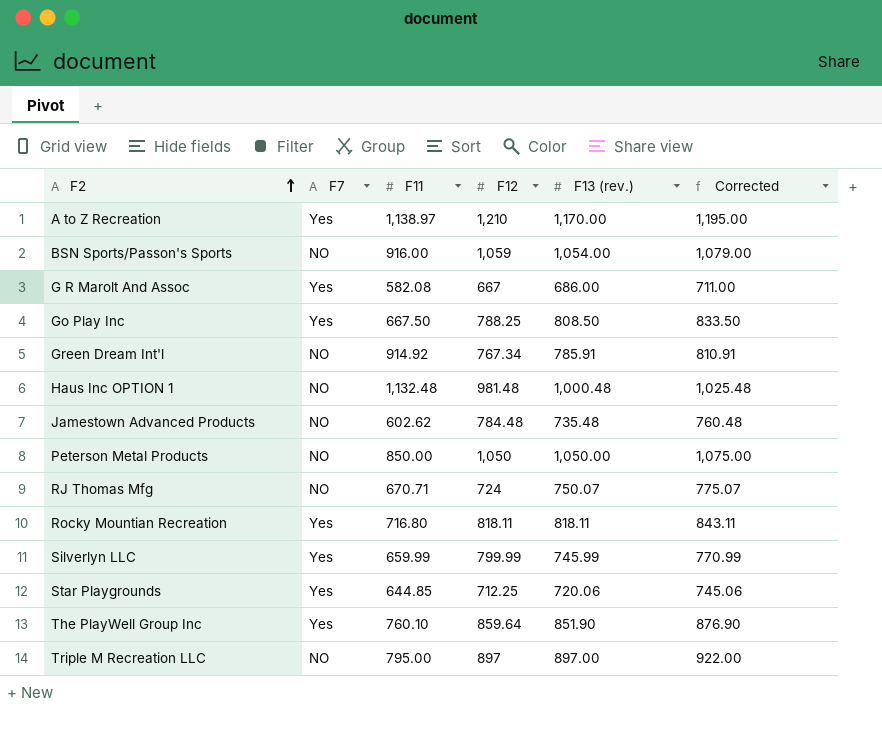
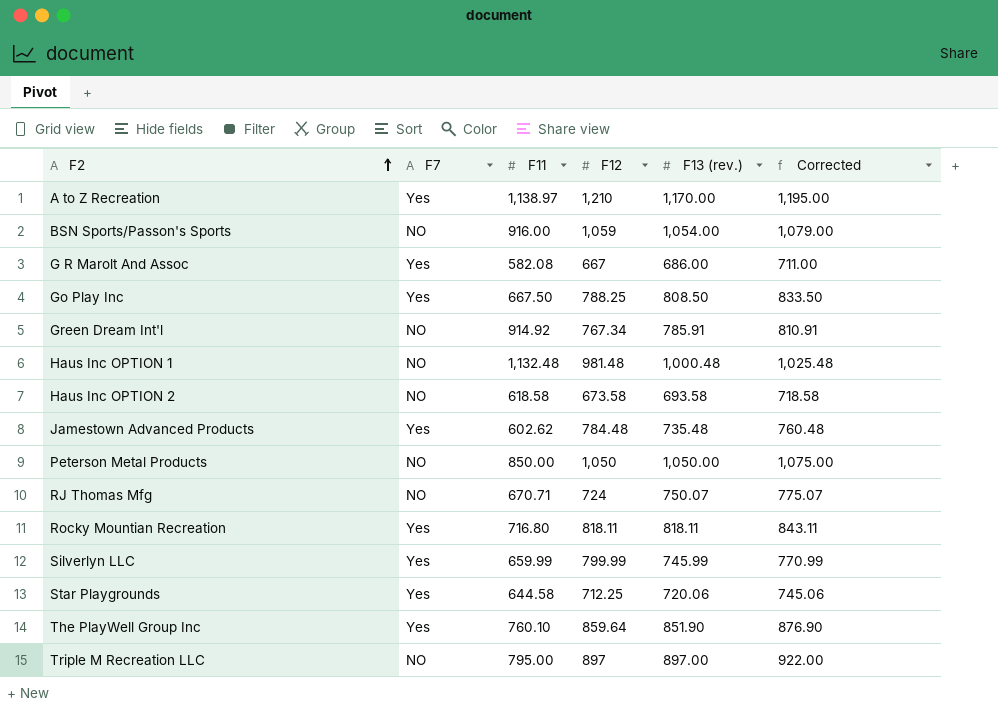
row Haus Inc OPTION 2: none -> NO | 618.58 | 673.58 | 693.58 | 718.58
Jamestown Advanced Products | F7: NO -> Yes
Star Playgrounds | F11: 644.85 -> 644.58

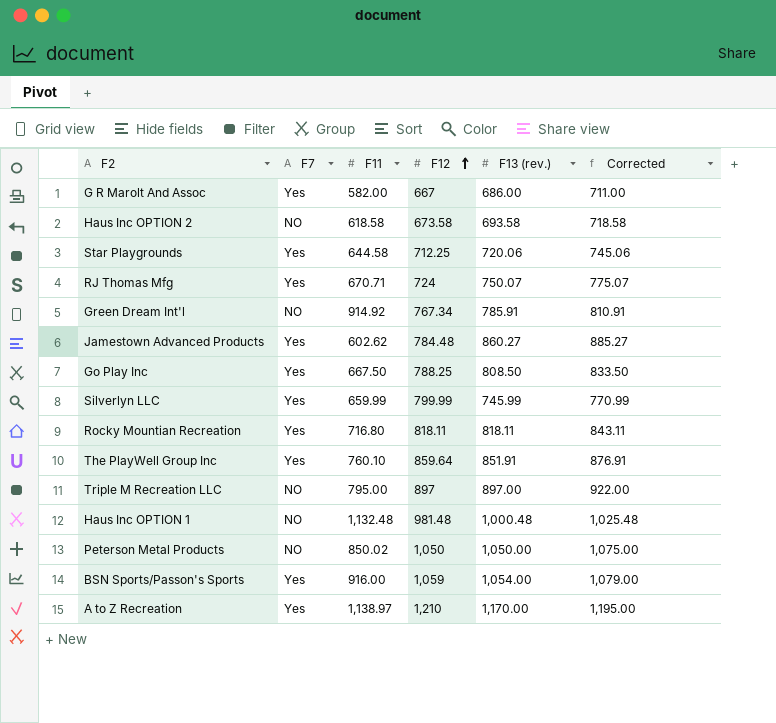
row order: F2 ascending -> F12 ascending
G R Marolt And Assoc | F11: 582.08 -> 582.00
RJ Thomas Mfg | F7: NO -> Yes
Jamestown Advanced Products | F13 (rev.): 735.48 -> 860.27
Jamestown Advanced Products | Corrected: 760.48 -> 885.27
The PlayWell Group Inc | F13 (rev.): 851.90 -> 851.91
The PlayWell Group Inc | Corrected: 876.90 -> 876.91
Peterson Metal Products | F11: 850.00 -> 850.02
BSN Sports/Passon's Sports | F7: NO -> Yes

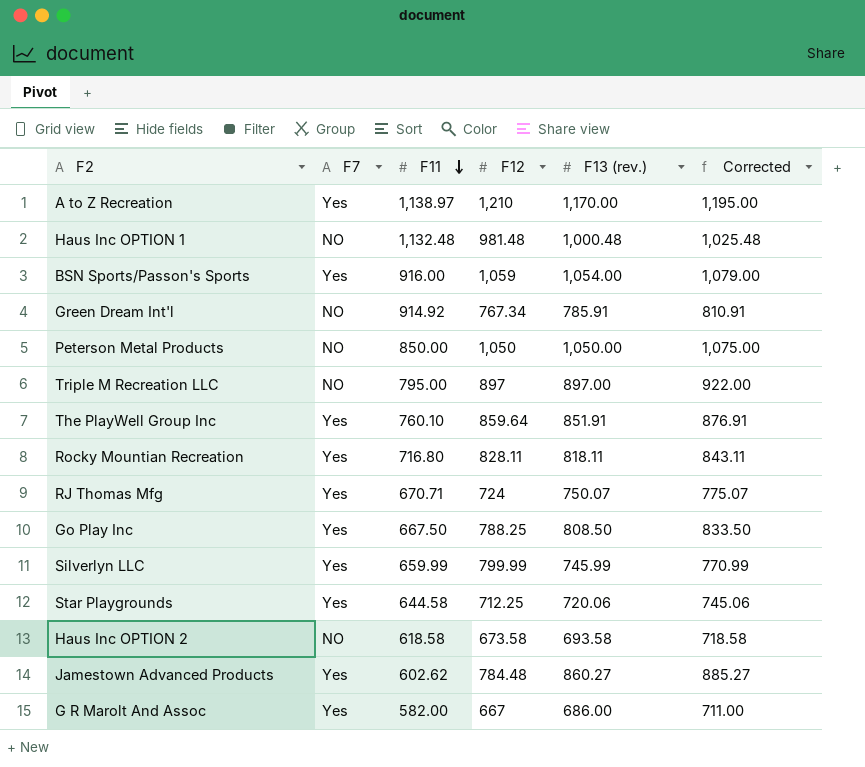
row order: F12 ascending -> F11 descending
Peterson Metal Products | F11: 850.02 -> 850.00
Rocky Mountian Recreation | F12: 818.11 -> 828.11

